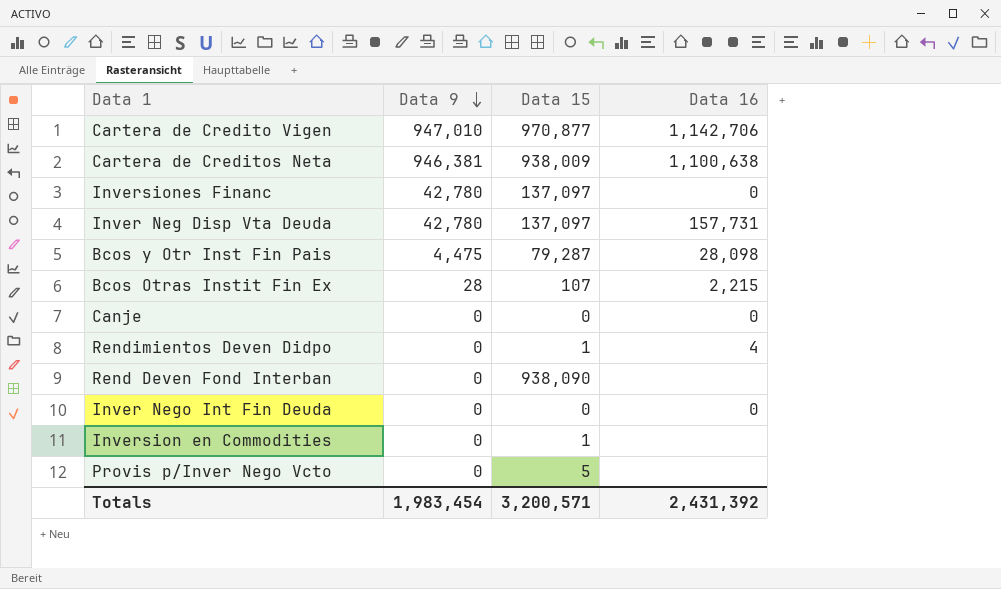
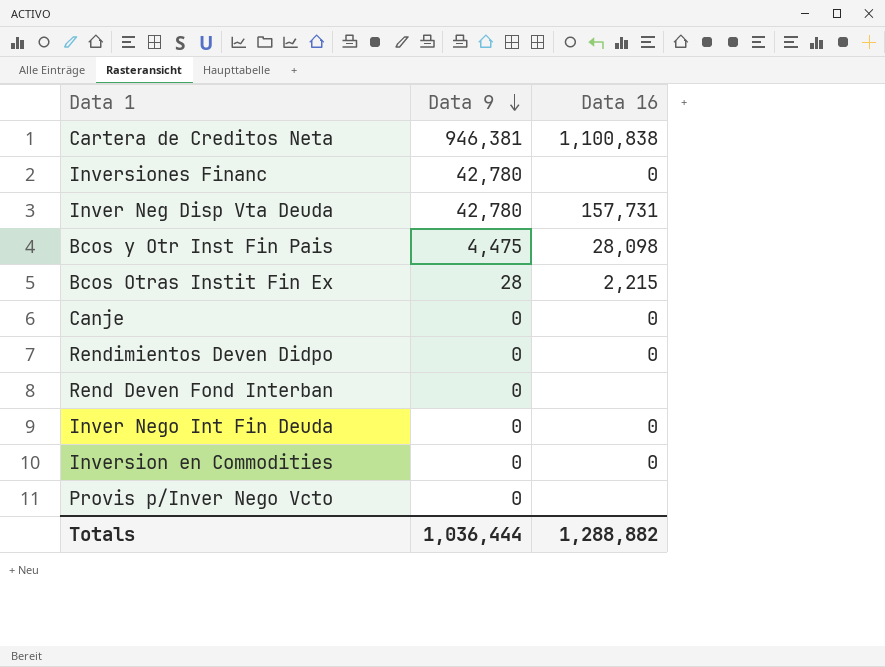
column Data 15 | position: 3 -> none
row Cartera de Credito Vigen: 947,010 | 970,877 | 1,142,706 -> none
Cartera de Creditos Neta | Data 16: 1,100,638 -> 1,100,838
Rendimientos Deven Didpo | Data 16: 4 -> 0
Inversion en Commodities | Data 16: none -> 0
Totals | Data 9: 1,983,454 -> 1,036,444
Totals | Data 16: 2,431,392 -> 1,288,882

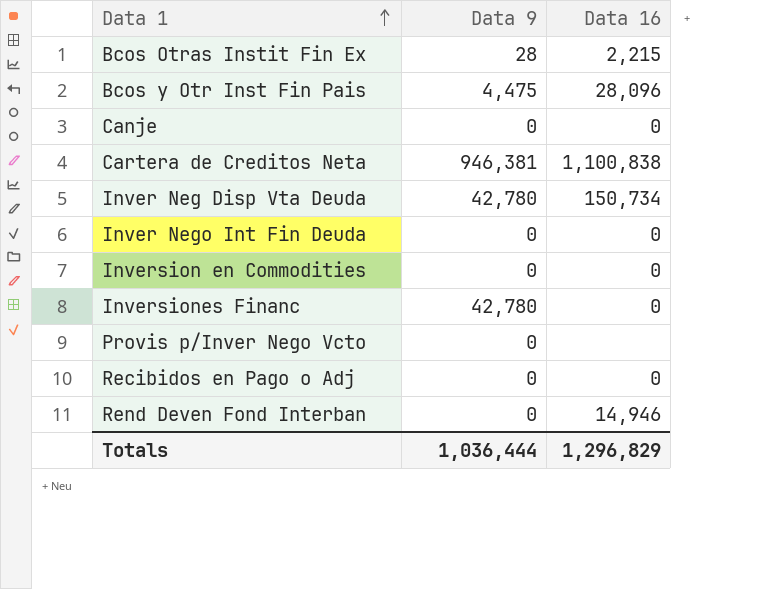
row order: Data 9 descending -> Data 1 ascending
row Rendimientos Deven Didpo: 0 | 0 -> none
Bcos y Otr Inst Fin Pais | Data 16: 28,098 -> 28,096
Inver Neg Disp Vta Deuda | Data 16: 157,731 -> 150,734
row Recibidos en Pago o Adj: none -> 0 | 0
Rend Deven Fond Interban | Data 16: none -> 14,946
Totals | Data 16: 1,288,882 -> 1,296,829

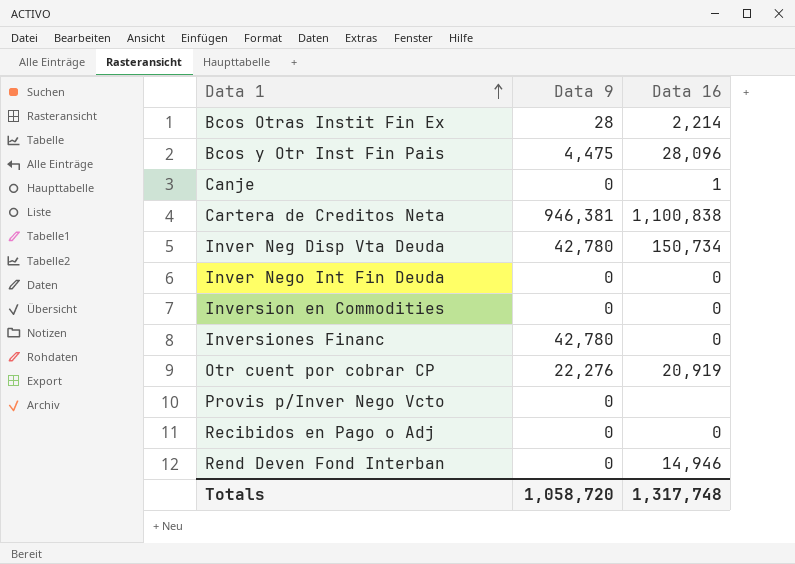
Bcos Otras Instit Fin Ex | Data 16: 2,215 -> 2,214
Canje | Data 16: 0 -> 1
row Otr cuent por cobrar CP: none -> 22,276 | 20,919
Totals | Data 9: 1,036,444 -> 1,058,720
Totals | Data 16: 1,296,829 -> 1,317,748

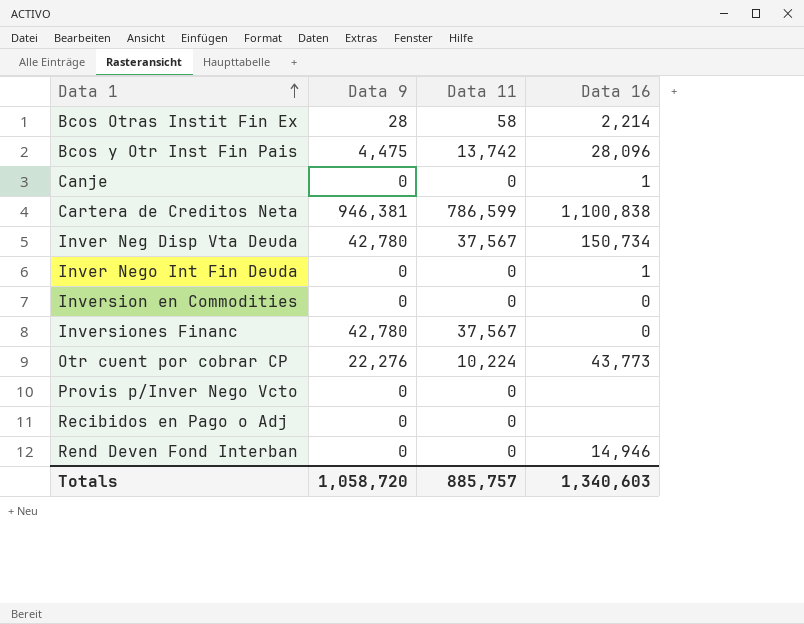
column Data 11 | position: none -> 3
Inver Nego Int Fin Deuda | Data 16: 0 -> 1
Otr cuent por cobrar CP | Data 16: 20,919 -> 43,773
Recibidos en Pago o Adj | Data 16: 0 -> none
Totals | Data 16: 1,317,748 -> 1,340,603

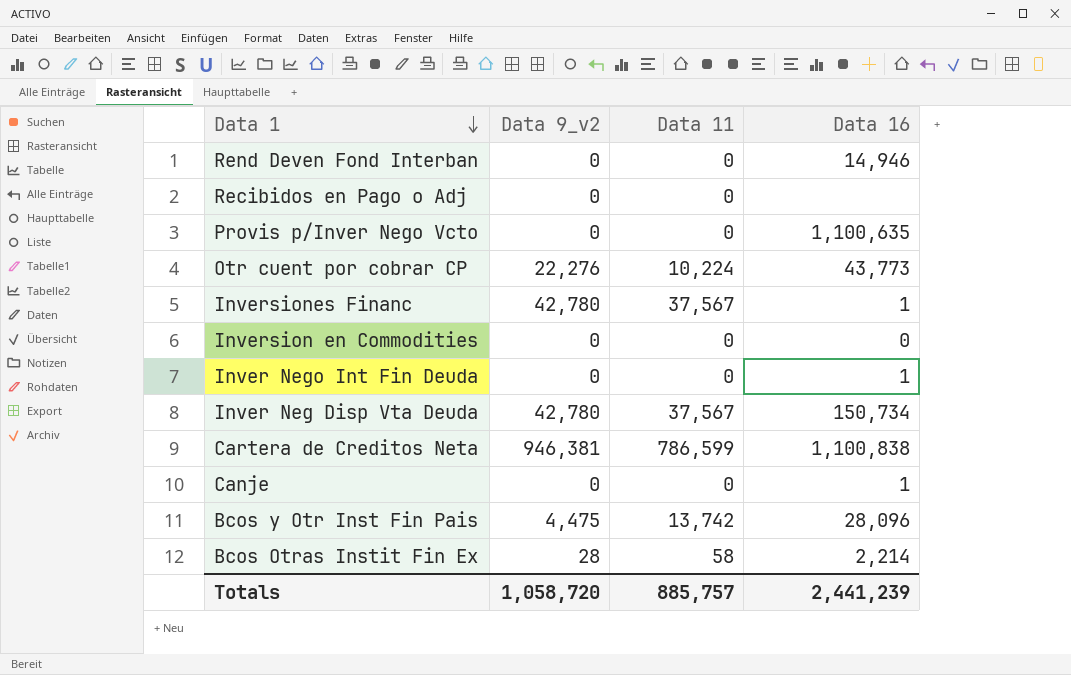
row order: Data 1 ascending -> Data 1 descending
column name: Data 9 -> Data 9_v2
Provis p/Inver Nego Vcto | Data 16: none -> 1,100,635
Inversiones Financ | Data 16: 0 -> 1
Totals | Data 16: 1,340,603 -> 2,441,239

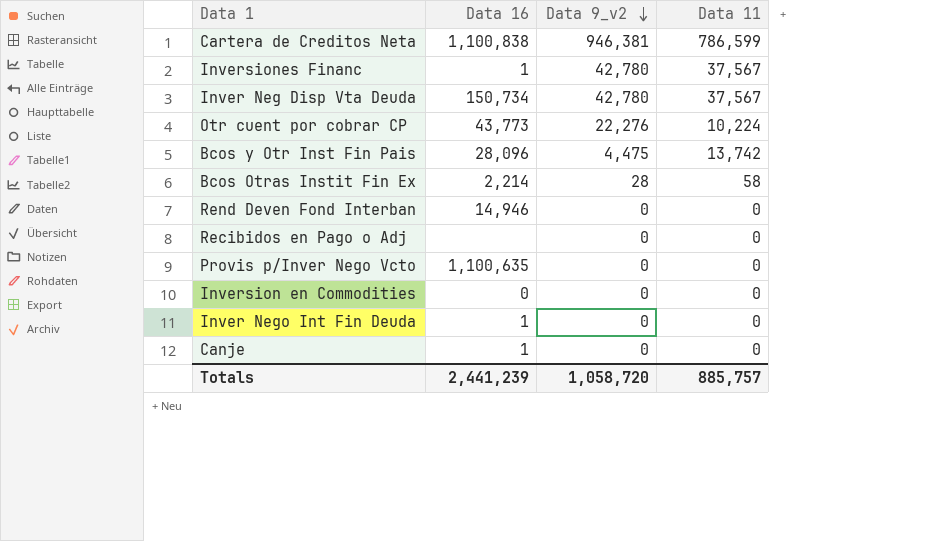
row order: Data 1 descending -> Data 9_v2 descending
column Data 16 | position: 4 -> 2

